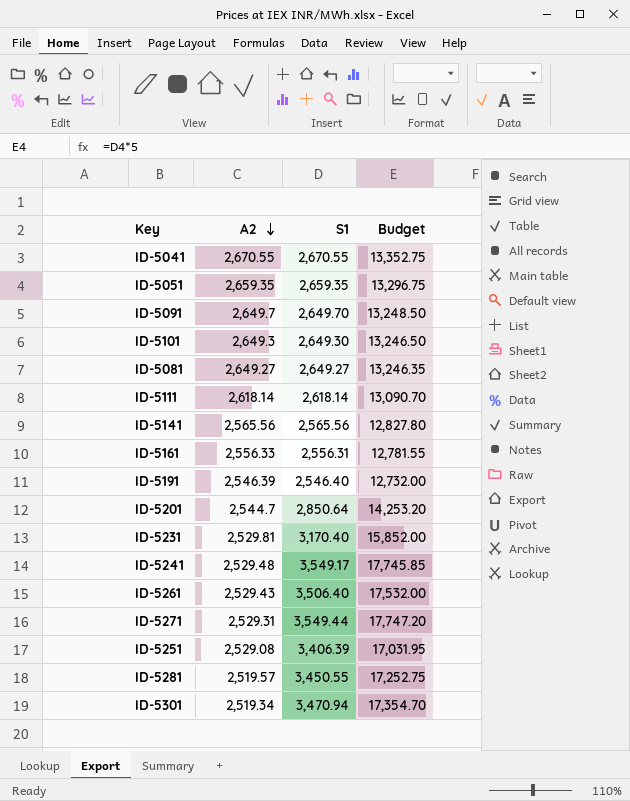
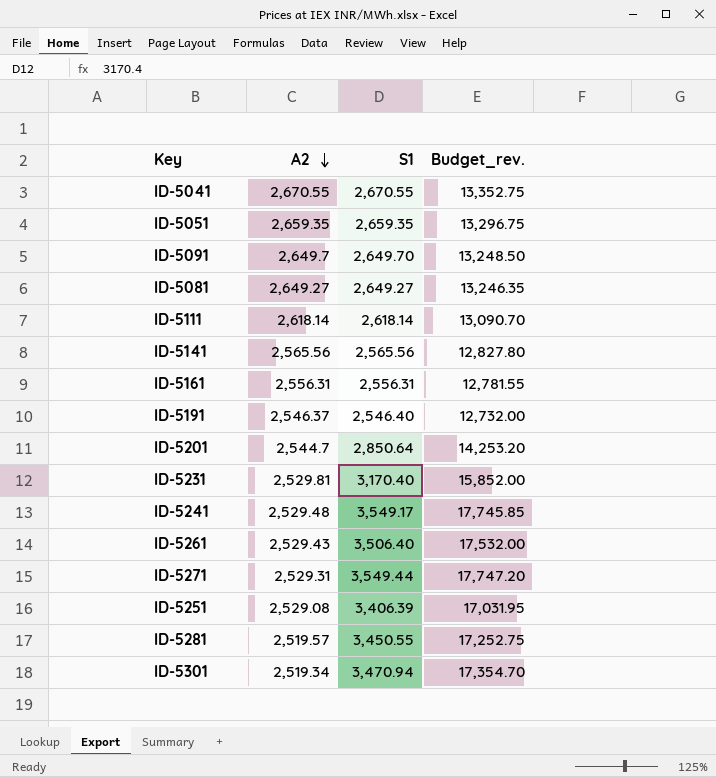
column name: Budget -> Budget_rev.
row ID-5101: 2,649.3 | 2,649.30 | 13,246.50 -> none
ID-5161 | A2: 2,556.33 -> 2,556.31
ID-5191 | A2: 2,546.39 -> 2,546.37

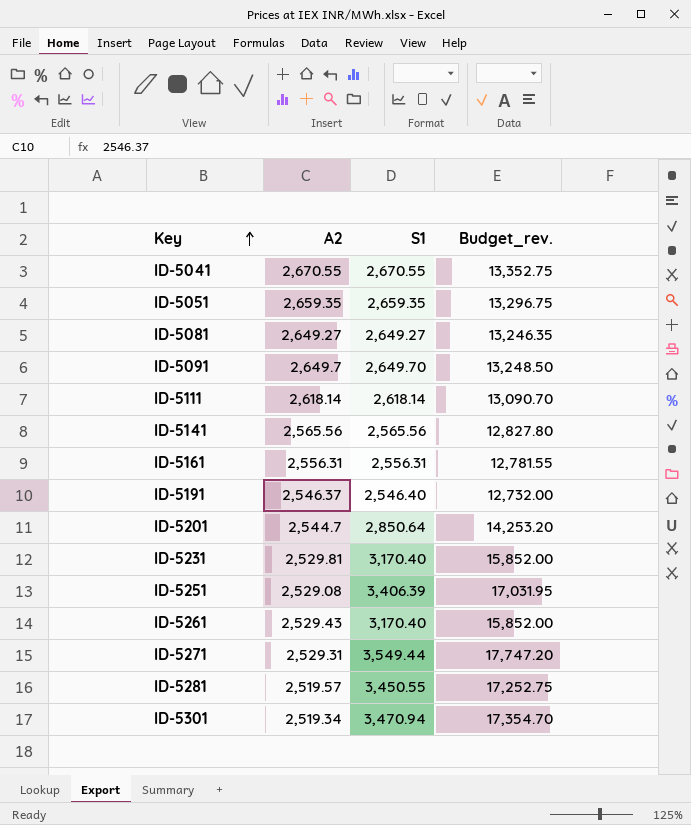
row order: A2 descending -> Key ascending
row ID-5241: 2,529.48 | 3,549.17 | 17,745.85 -> none
ID-5261 | S1: 3,506.40 -> 3,170.40
ID-5261 | Budget_rev.: 17,532.00 -> 15,852.00

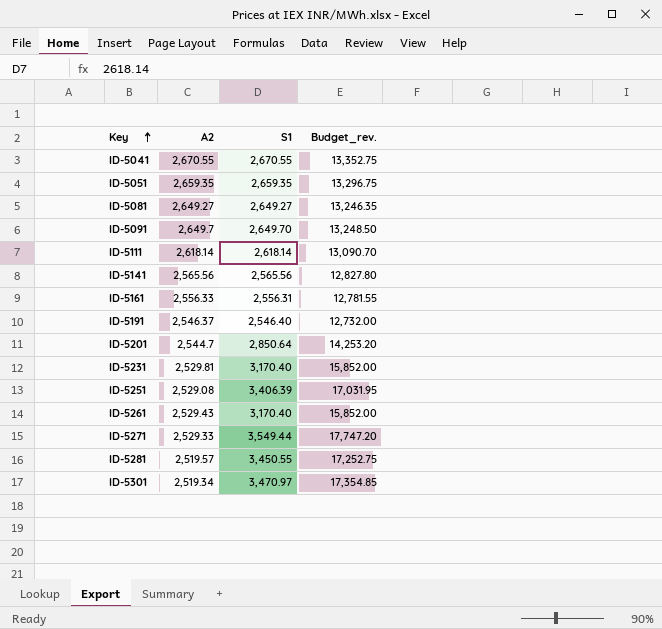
ID-5161 | A2: 2,556.31 -> 2,556.33
ID-5271 | A2: 2,529.31 -> 2,529.33
ID-5301 | S1: 3,470.94 -> 3,470.97
ID-5301 | Budget_rev.: 17,354.70 -> 17,354.85

